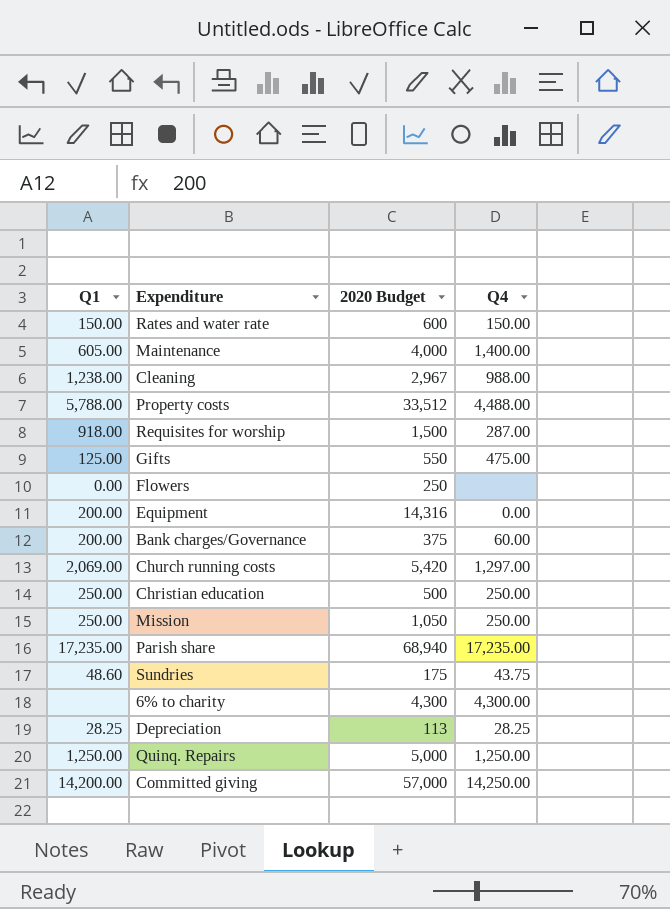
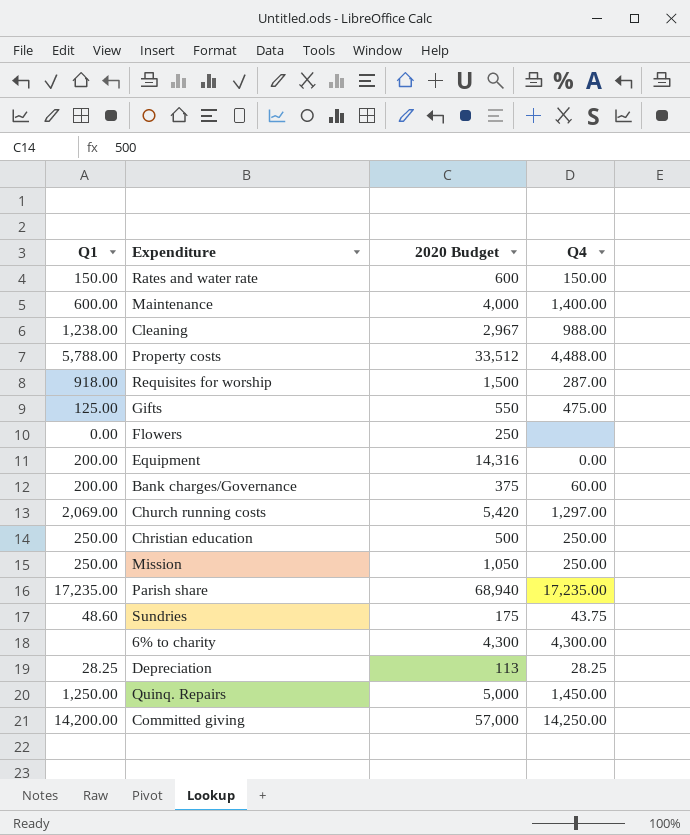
Maintenance | Q1: 605.00 -> 600.00
Quinq. Repairs | Q4: 1,250.00 -> 1,450.00

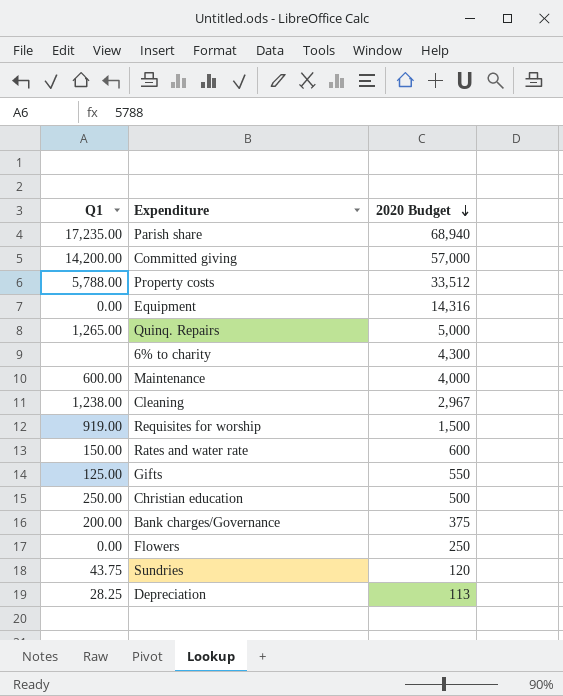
row order: none -> 2020 Budget descending
column Q4 | position: 4 -> none
row Church running costs: 2,069.00 | 5,420 | 1,297.00 -> none
row Mission: 250.00 | 1,050 | 250.00 -> none
Equipment | Q1: 200.00 -> 0.00
Quinq. Repairs | Q1: 1,250.00 -> 1,265.00
Requisites for worship | Q1: 918.00 -> 919.00
Sundries | Q1: 48.60 -> 43.75
Sundries | 2020 Budget: 175 -> 120

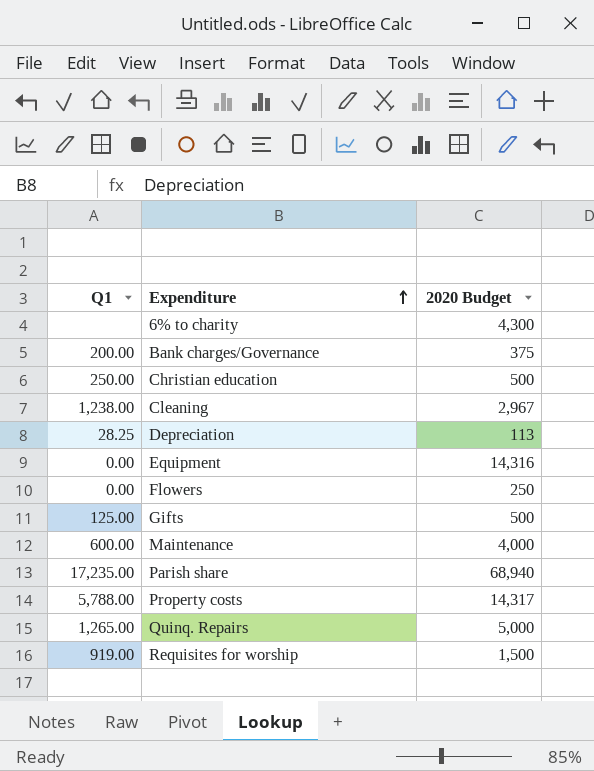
row order: 2020 Budget descending -> Expenditure ascending
row Committed giving: 14,200.00 | 57,000 -> none
row Rates and water rate: 150.00 | 600 -> none
row Sundries: 43.75 | 120 -> none
Gifts | 2020 Budget: 550 -> 500
Property costs | 2020 Budget: 33,512 -> 14,317

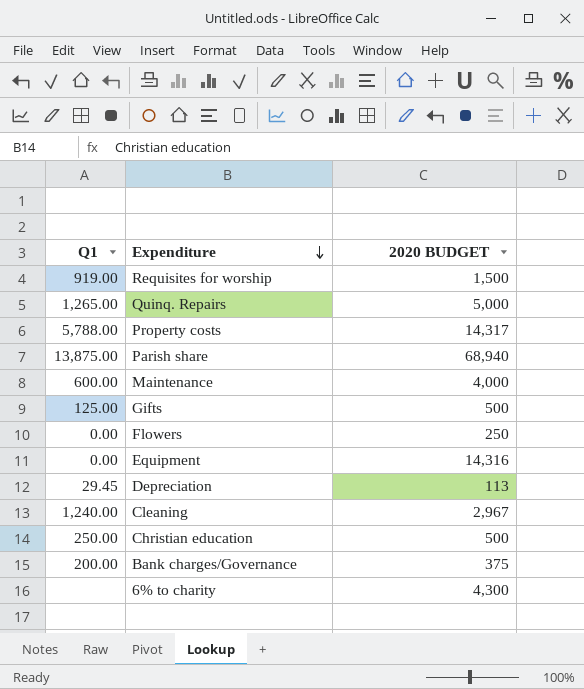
row order: Expenditure ascending -> Expenditure descending
column name: 2020 Budget -> 2020 BUDGET
Parish share | Q1: 17,235.00 -> 13,875.00
Depreciation | Q1: 28.25 -> 29.45
Cleaning | Q1: 1,238.00 -> 1,240.00

